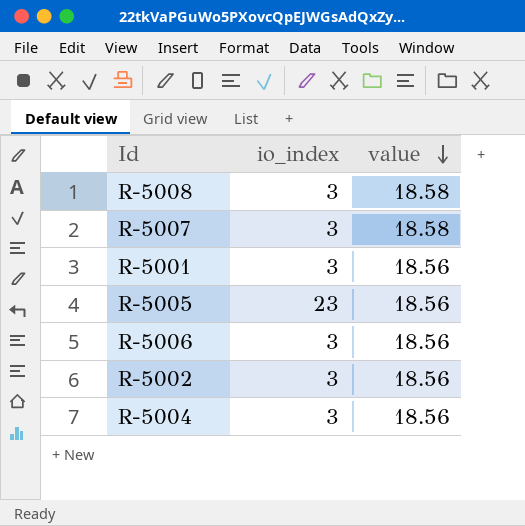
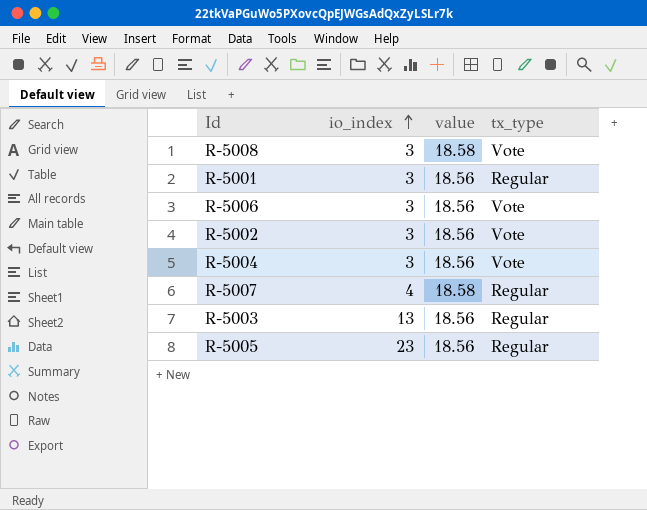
row order: value descending -> io_index ascending
column tx_type | position: none -> 4
R-5007 | io_index: 3 -> 4
row R-5003: none -> 13 | 18.56 | Regular

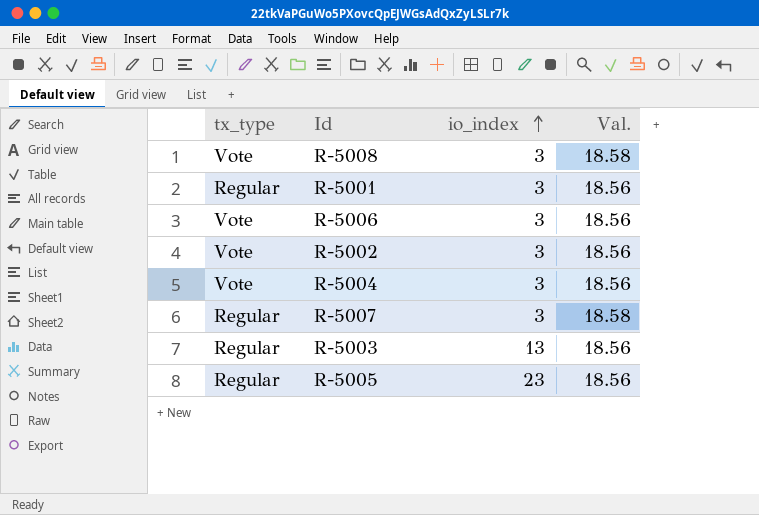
column tx_type | position: 4 -> 1
column name: value -> Val.
R-5007 | io_index: 4 -> 3

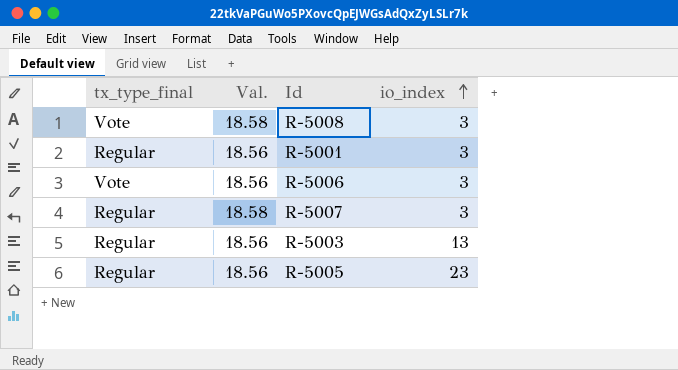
column name: tx_type -> tx_type_final
column Val. | position: 4 -> 2
row R-5002: Vote | 3 | 18.56 -> none
row R-5004: Vote | 3 | 18.56 -> none

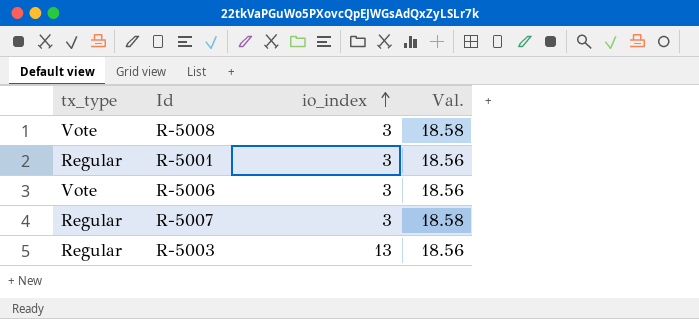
column name: tx_type_final -> tx_type
column Val. | position: 2 -> 4
row R-5005: Regular | 18.56 | 23 -> none

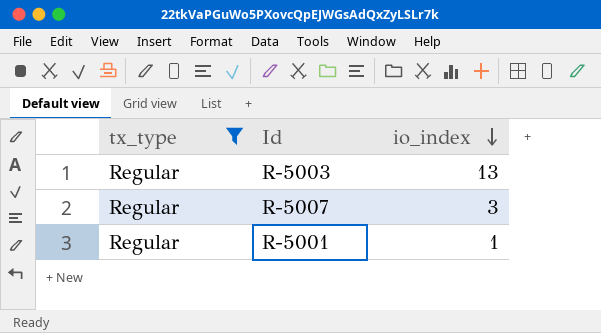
filter: none -> tx_type = Regular
row order: io_index ascending -> io_index descending
column Val. | position: 4 -> none
R-5001 | io_index: 3 -> 1

